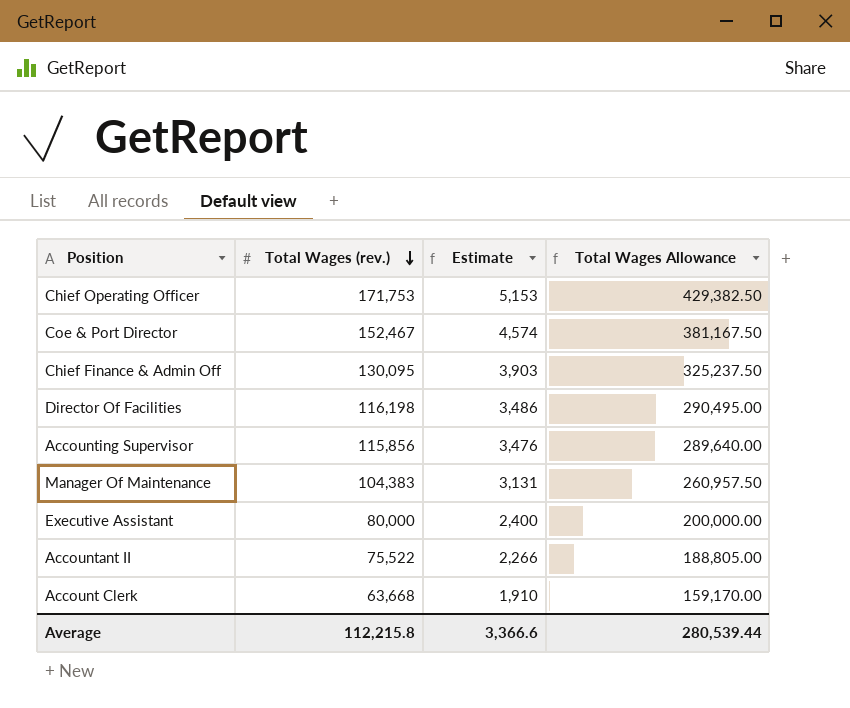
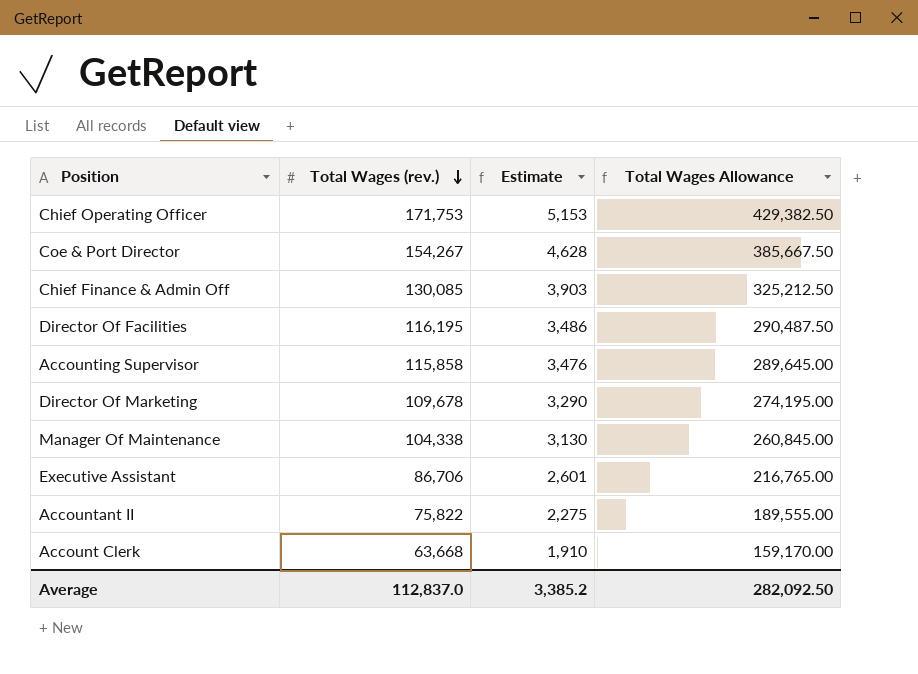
Coe & Port Director | Total Wages (rev.): 152,467 -> 154,267
Coe & Port Director | Estimate: 4,574 -> 4,628
Coe & Port Director | Total Wages Allowance: 381,167.50 -> 385,667.50
Chief Finance & Admin Off | Total Wages (rev.): 130,095 -> 130,085
Chief Finance & Admin Off | Total Wages Allowance: 325,237.50 -> 325,212.50
Director Of Facilities | Total Wages (rev.): 116,198 -> 116,195
Director Of Facilities | Total Wages Allowance: 290,495.00 -> 290,487.50
Accounting Supervisor | Total Wages (rev.): 115,856 -> 115,858
Accounting Supervisor | Total Wages Allowance: 289,640.00 -> 289,645.00
row Director Of Marketing: none -> 109,678 | 3,290 | 274,195.00
Manager Of Maintenance | Total Wages (rev.): 104,383 -> 104,338
Manager Of Maintenance | Estimate: 3,131 -> 3,130
Manager Of Maintenance | Total Wages Allowance: 260,957.50 -> 260,845.00
Executive Assistant | Total Wages (rev.): 80,000 -> 86,706
Executive Assistant | Estimate: 2,400 -> 2,601
Executive Assistant | Total Wages Allowance: 200,000.00 -> 216,765.00
Accountant II | Total Wages (rev.): 75,522 -> 75,822
Accountant II | Estimate: 2,266 -> 2,275
Accountant II | Total Wages Allowance: 188,805.00 -> 189,555.00
Average | Total Wages (rev.): 112,215.8 -> 112,837.0
Average | Estimate: 3,366.6 -> 3,385.2
Average | Total Wages Allowance: 280,539.44 -> 282,092.50

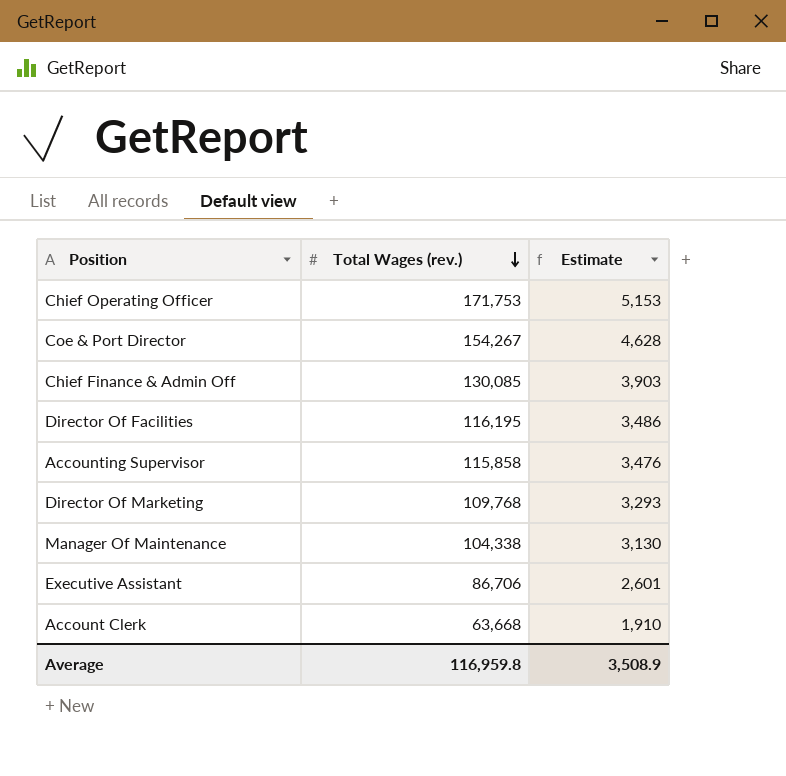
column Total Wages Allowance | formula: [Total Wages (rev.)] * 2.5 -> none
row Accountant II: 75,822 | 2,275 | 189,555.00 -> none
Director Of Marketing | Total Wages (rev.): 109,678 -> 109,768
Director Of Marketing | Estimate: 3,290 -> 3,293
Average | Total Wages (rev.): 112,837.0 -> 116,959.8
Average | Estimate: 3,385.2 -> 3,508.9

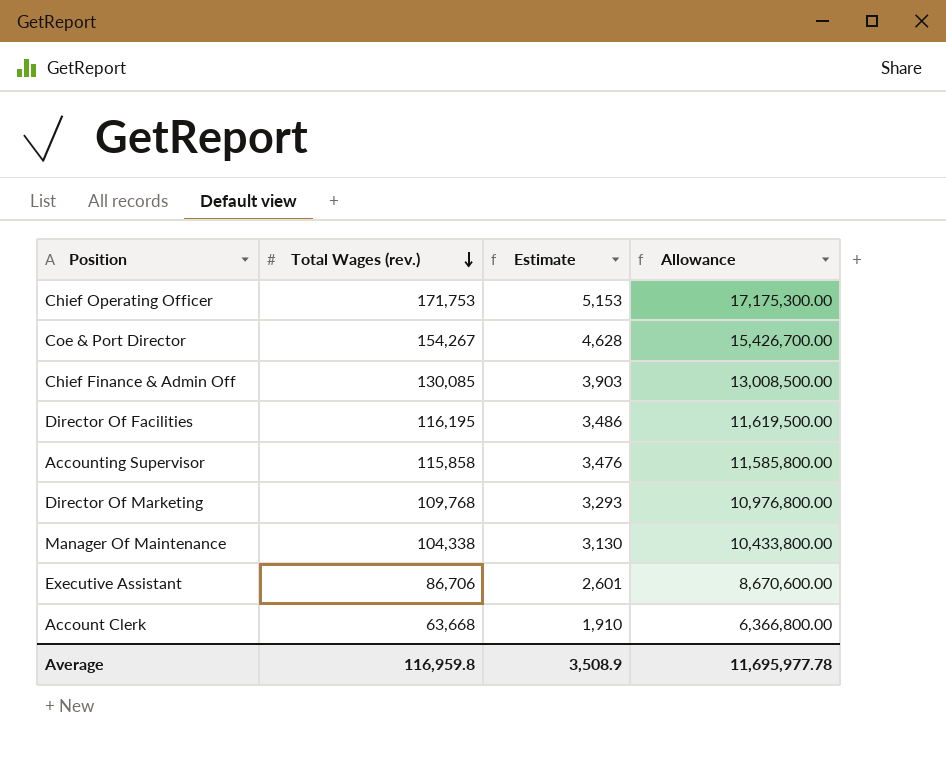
column Allowance | formula: none -> [Total Wages (rev.)] * 100

